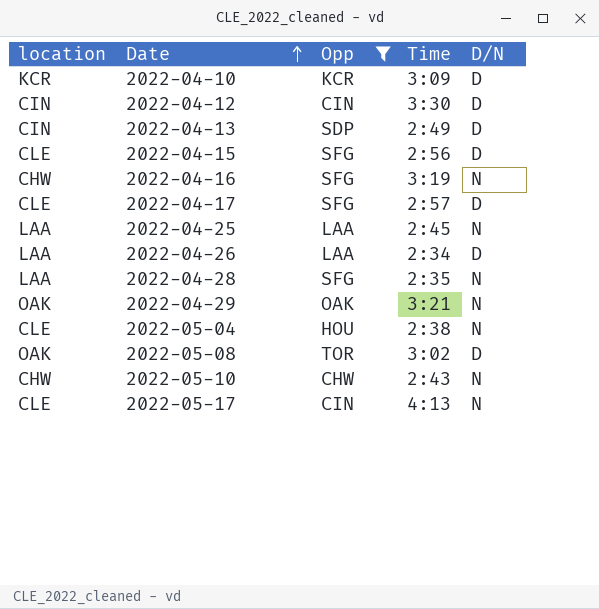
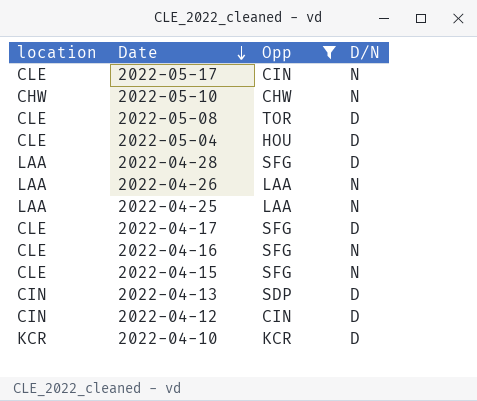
row order: Date ascending -> Date descending
column Time | position: 4 -> none
row 2022-04-29: OAK | OAK | 3:21 | N -> none
2022-05-08 | location: OAK -> CLE
2022-05-04 | D/N: N -> D
2022-04-28 | D/N: N -> D
2022-04-26 | D/N: D -> N
2022-04-16 | location: CHW -> CLE
2022-04-15 | D/N: D -> N

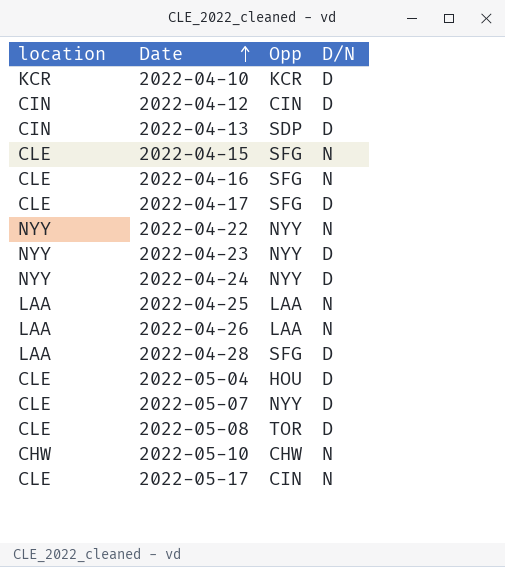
filter: Opp != NYY -> none
row order: Date descending -> Date ascending

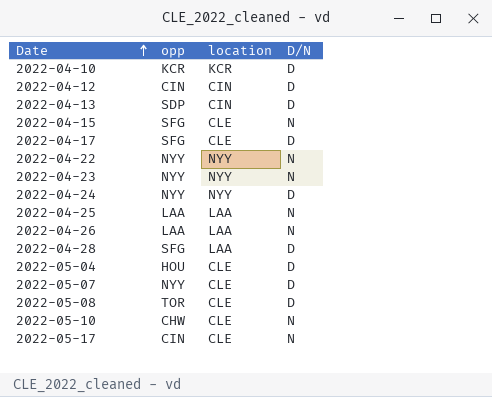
column name: Opp -> opp
column location | position: 1 -> 3
row 2022-04-16: CLE | SFG | N -> none
2022-04-23 | D/N: D -> N
2022-05-10 | location: CHW -> CLE

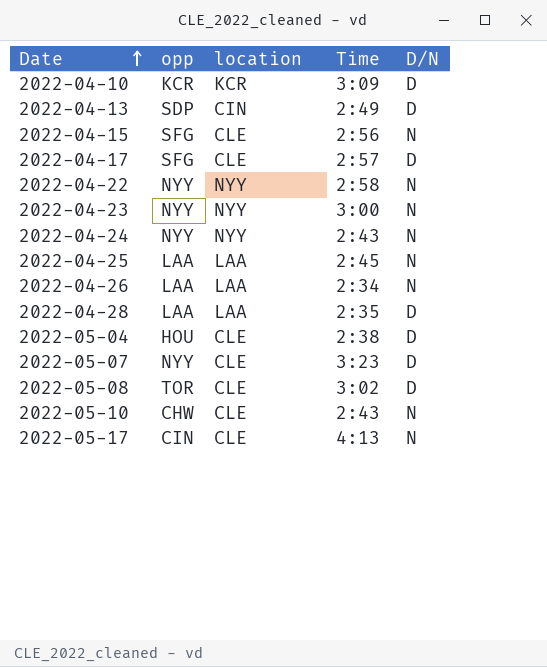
column Time | position: none -> 4
row 2022-04-12: CIN | CIN | D -> none
2022-04-24 | D/N: D -> N
2022-04-28 | opp: SFG -> LAA

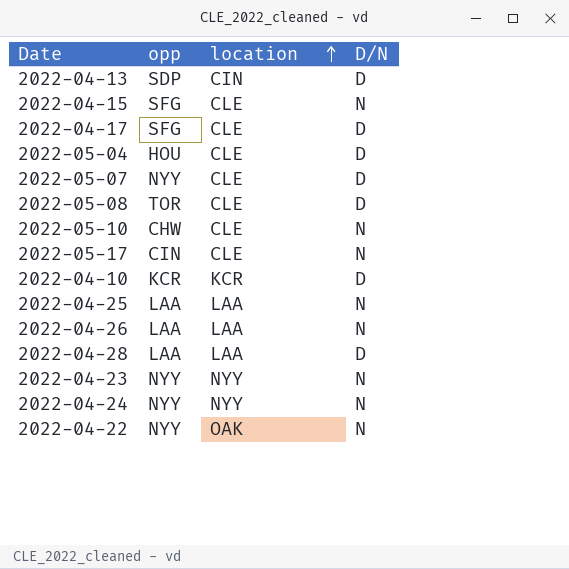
row order: Date ascending -> location ascending
column Time | position: 4 -> none
2022-04-22 | location: NYY -> OAK

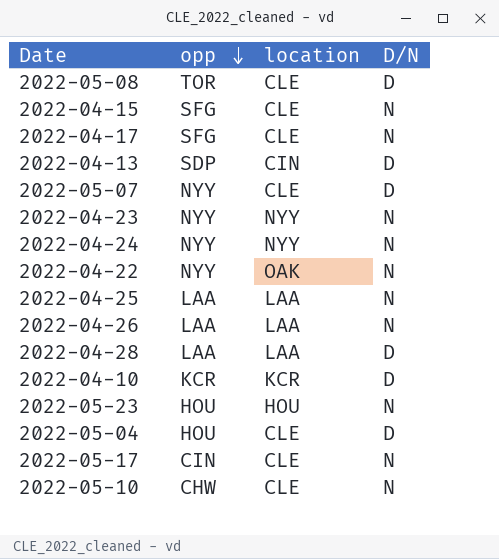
row order: location ascending -> opp descending
2022-04-17 | D/N: D -> N
row 2022-05-23: none -> HOU | HOU | N

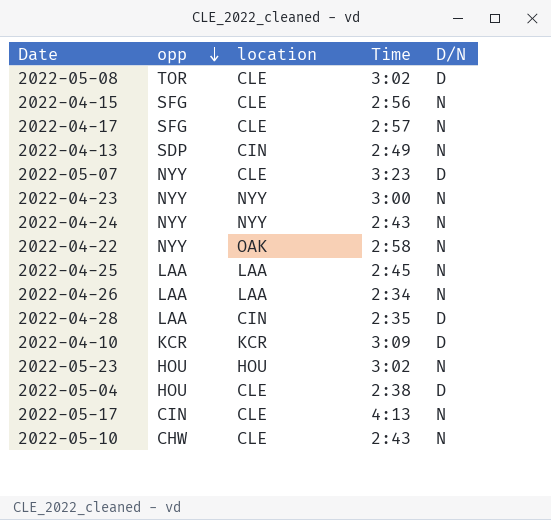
column Time | position: none -> 4
2022-04-13 | D/N: D -> N
2022-04-28 | location: LAA -> CIN

